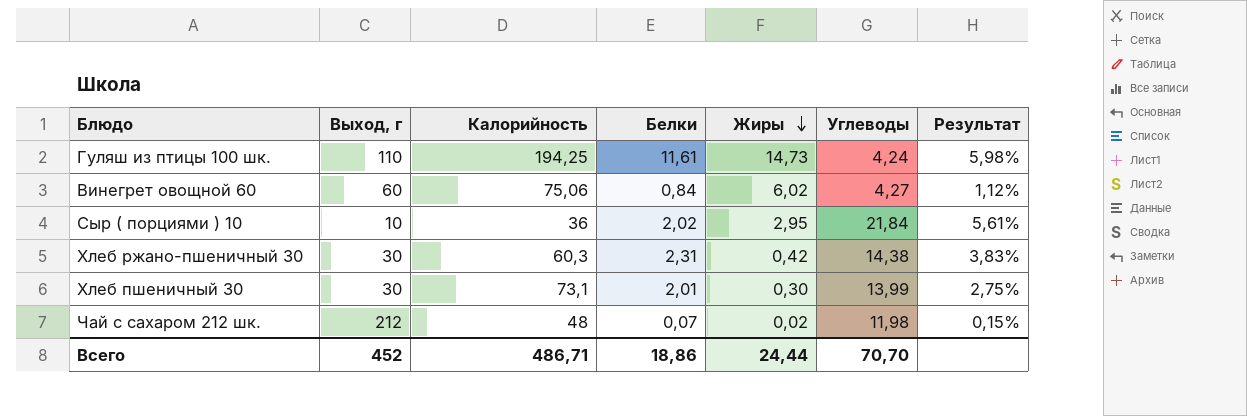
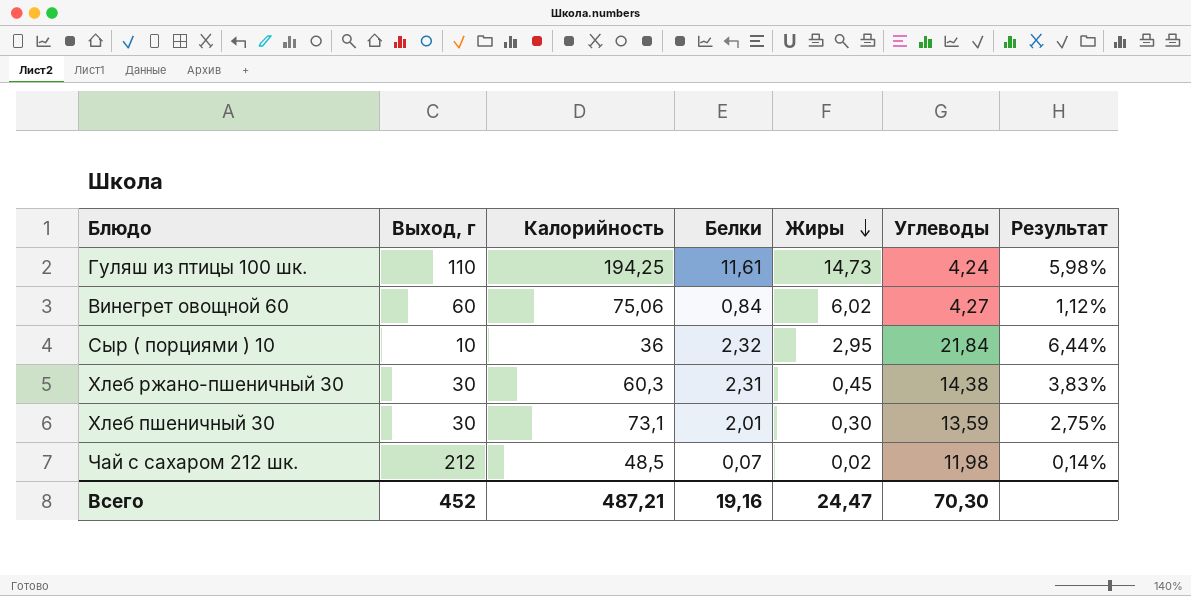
Сыр ( порциями ) 10 | Белки: 2,02 -> 2,32
Сыр ( порциями ) 10 | Результат: 5,61% -> 6,44%
Хлеб ржано-пшеничный 30 | Жиры: 0,42 -> 0,45
Хлеб пшеничный 30 | Углеводы: 13,99 -> 13,59
Чай с сахаром 212 шк. | Калорийность: 48 -> 48,5
Чай с сахаром 212 шк. | Результат: 0,15% -> 0,14%
Всего | Калорийность: 486,71 -> 487,21
Всего | Белки: 18,86 -> 19,16
Всего | Жиры: 24,44 -> 24,47
Всего | Углеводы: 70,70 -> 70,30

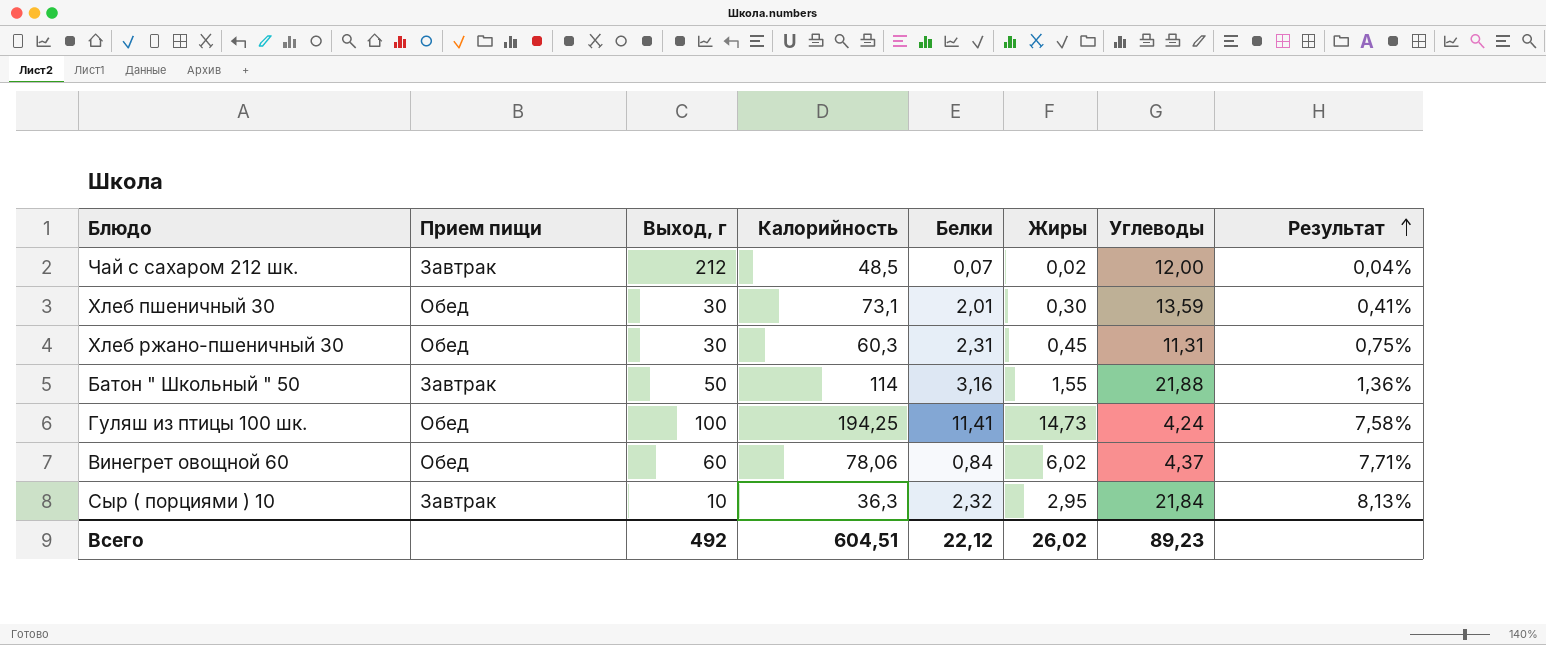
row order: Жиры descending -> Результат ascending
column Прием пищи | position: none -> 2
column Результат | formula: [Белки] / [Калорийность] -> [Жиры] / [Калорийность]
Чай с сахаром 212 шк. | Углеводы: 11,98 -> 12,00
Хлеб ржано-пшеничный 30 | Углеводы: 14,38 -> 11,31
row Батон " Школьный " 50: none -> Завтрак | 50 | 114 | 3,16 | 1,55 | 21,88 | 1,36%
Гуляш из птицы 100 шк. | Выход, г: 110 -> 100
Гуляш из птицы 100 шк. | Белки: 11,61 -> 11,41
Винегрет овощной 60 | Калорийность: 75,06 -> 78,06
Винегрет овощной 60 | Углеводы: 4,27 -> 4,37
Сыр ( порциями ) 10 | Калорийность: 36 -> 36,3
Всего | Выход, г: 452 -> 492
Всего | Калорийность: 487,21 -> 604,51
Всего | Белки: 19,16 -> 22,12
Всего | Жиры: 24,47 -> 26,02
Всего | Углеводы: 70,30 -> 89,23

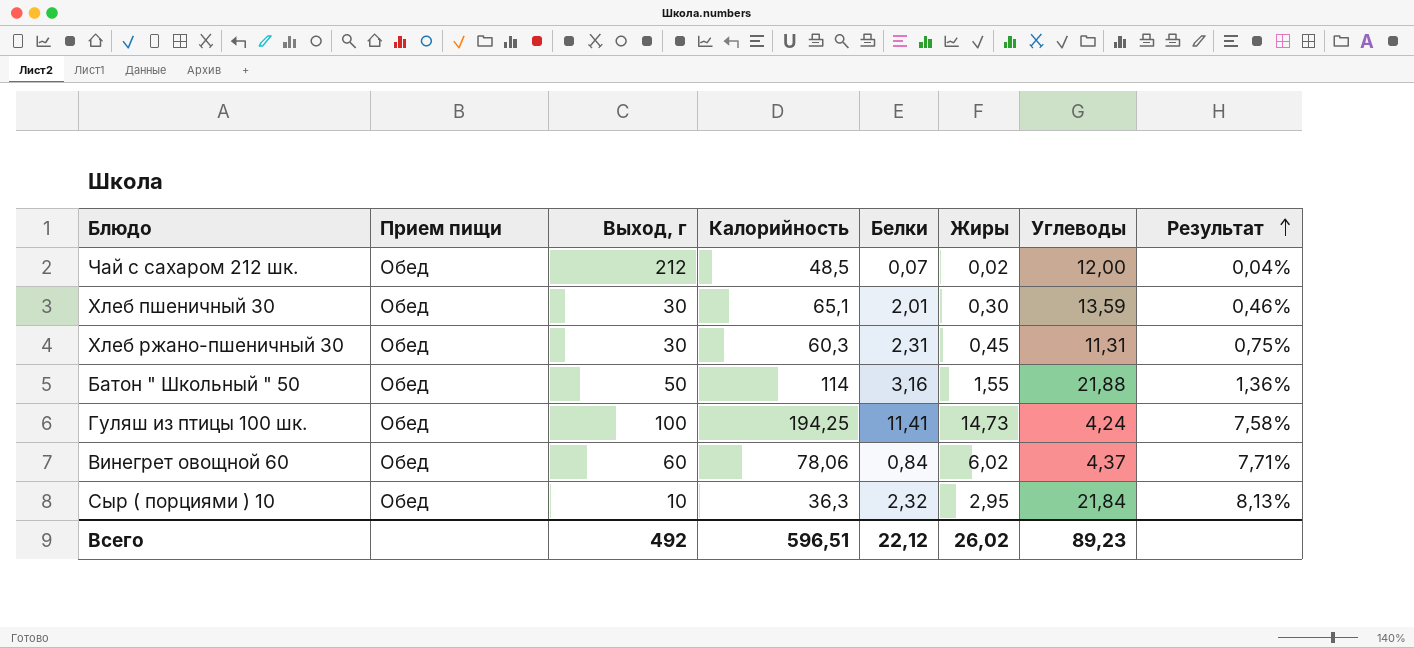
Чай с сахаром 212 шк. | Прием пищи: Завтрак -> Обед
Хлеб пшеничный 30 | Калорийность: 73,1 -> 65,1
Хлеб пшеничный 30 | Результат: 0,41% -> 0,46%
Батон " Школьный " 50 | Прием пищи: Завтрак -> Обед
Сыр ( порциями ) 10 | Прием пищи: Завтрак -> Обед
Всего | Калорийность: 604,51 -> 596,51

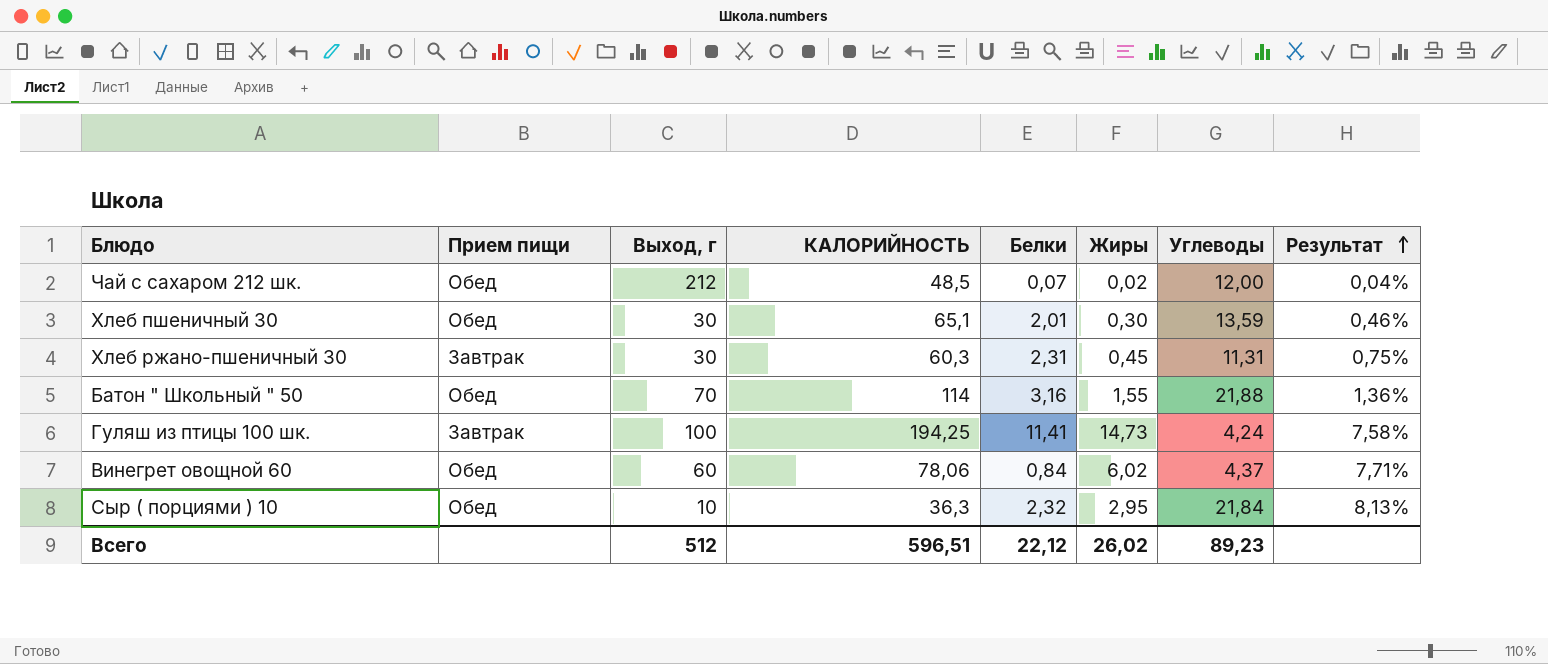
column name: Калорийность -> КАЛОРИЙНОСТЬ
Хлеб ржано-пшеничный 30 | Прием пищи: Обед -> Завтрак
Батон " Школьный " 50 | Выход, г: 50 -> 70
Гуляш из птицы 100 шк. | Прием пищи: Обед -> Завтрак
Всего | Выход, г: 492 -> 512

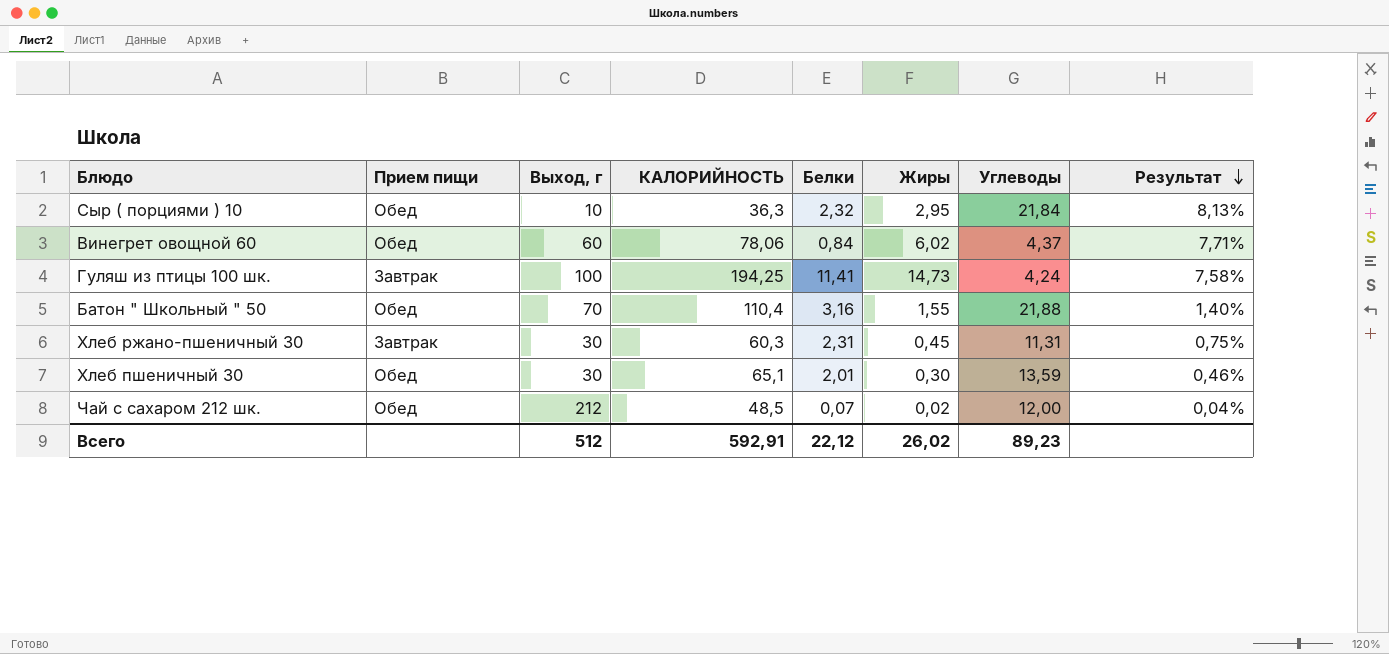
row order: Результат ascending -> Результат descending
Батон " Школьный " 50 | КАЛОРИЙНОСТЬ: 114 -> 110,4
Батон " Школьный " 50 | Результат: 1,36% -> 1,40%
Всего | КАЛОРИЙНОСТЬ: 596,51 -> 592,91

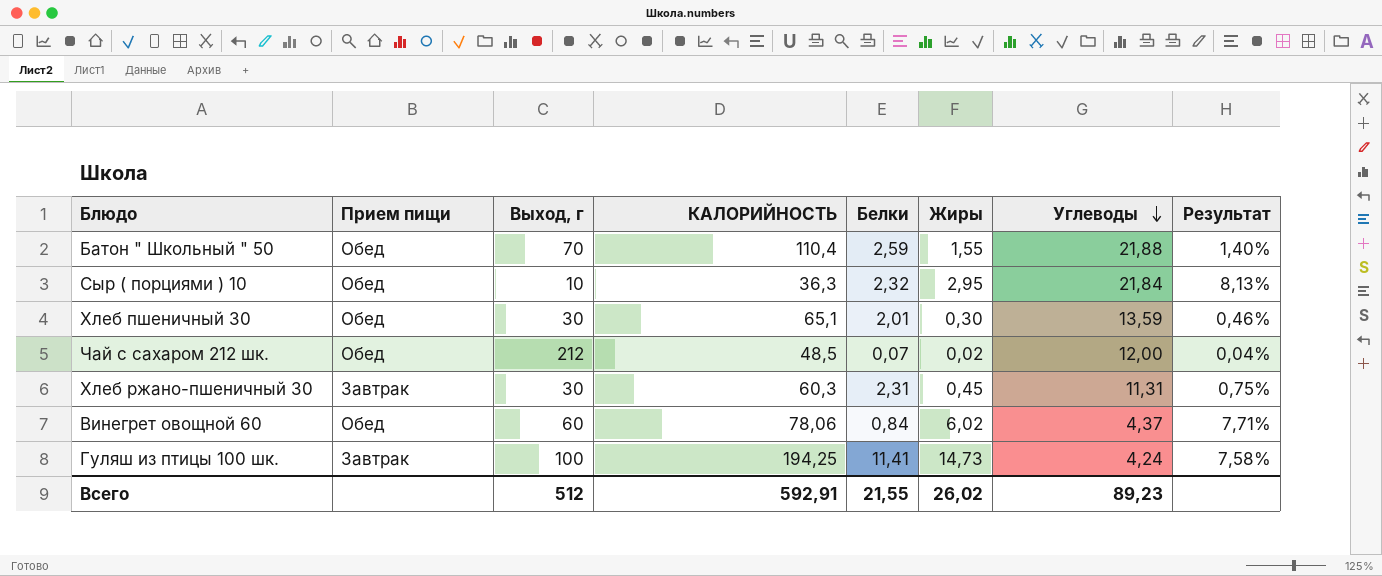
row order: Результат descending -> Углеводы descending
Батон " Школьный " 50 | Белки: 3,16 -> 2,59
Всего | Белки: 22,12 -> 21,55

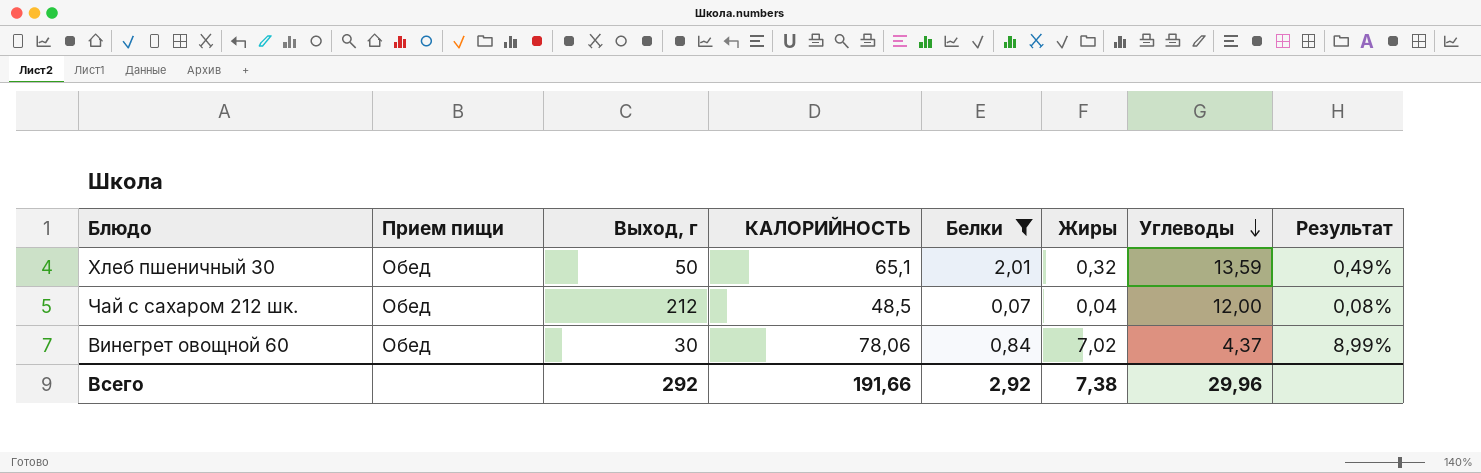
filter: none -> Белки <= 2,01
Хлеб пшеничный 30 | Выход, г: 30 -> 50
Хлеб пшеничный 30 | Жиры: 0,30 -> 0,32
Хлеб пшеничный 30 | Результат: 0,46% -> 0,49%
Чай с сахаром 212 шк. | Жиры: 0,02 -> 0,04
Чай с сахаром 212 шк. | Результат: 0,04% -> 0,08%
Винегрет овощной 60 | Выход, г: 60 -> 30
Винегрет овощной 60 | Жиры: 6,02 -> 7,02
Винегрет овощной 60 | Результат: 7,71% -> 8,99%
Всего | Выход, г: 512 -> 292
Всего | КАЛОРИЙНОСТЬ: 592,91 -> 191,66
Всего | Белки: 21,55 -> 2,92
Всего | Жиры: 26,02 -> 7,38
Всего | Углеводы: 89,23 -> 29,96

